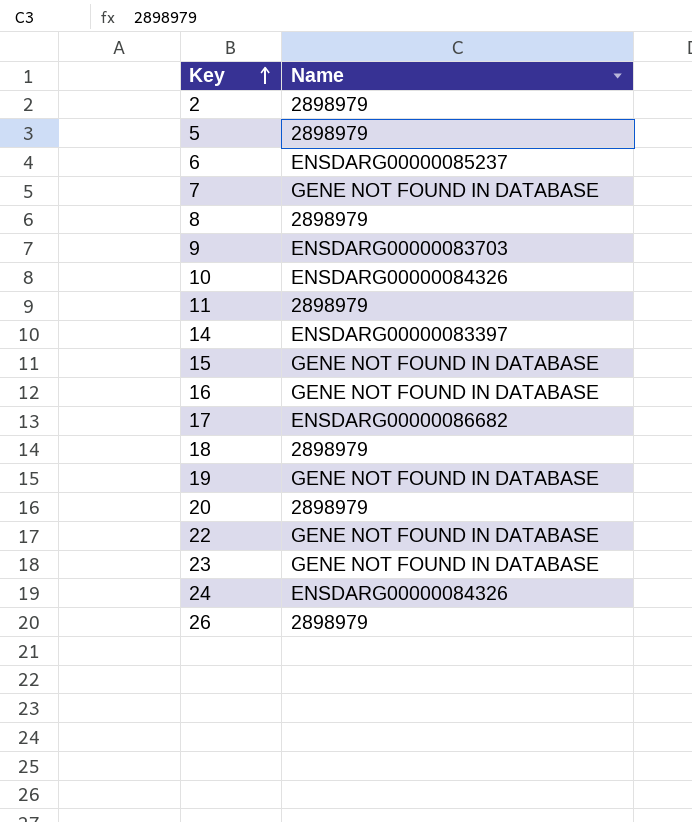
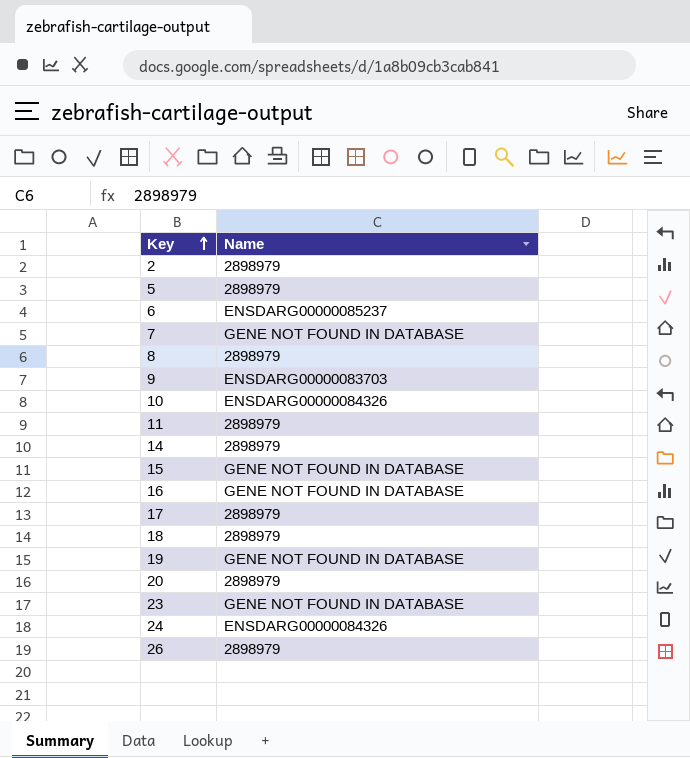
row 22: GENE NOT FOUND IN DATABASE -> none
14 | Name: ENSDARG00000083397 -> 2898979
17 | Name: ENSDARG00000086682 -> 2898979

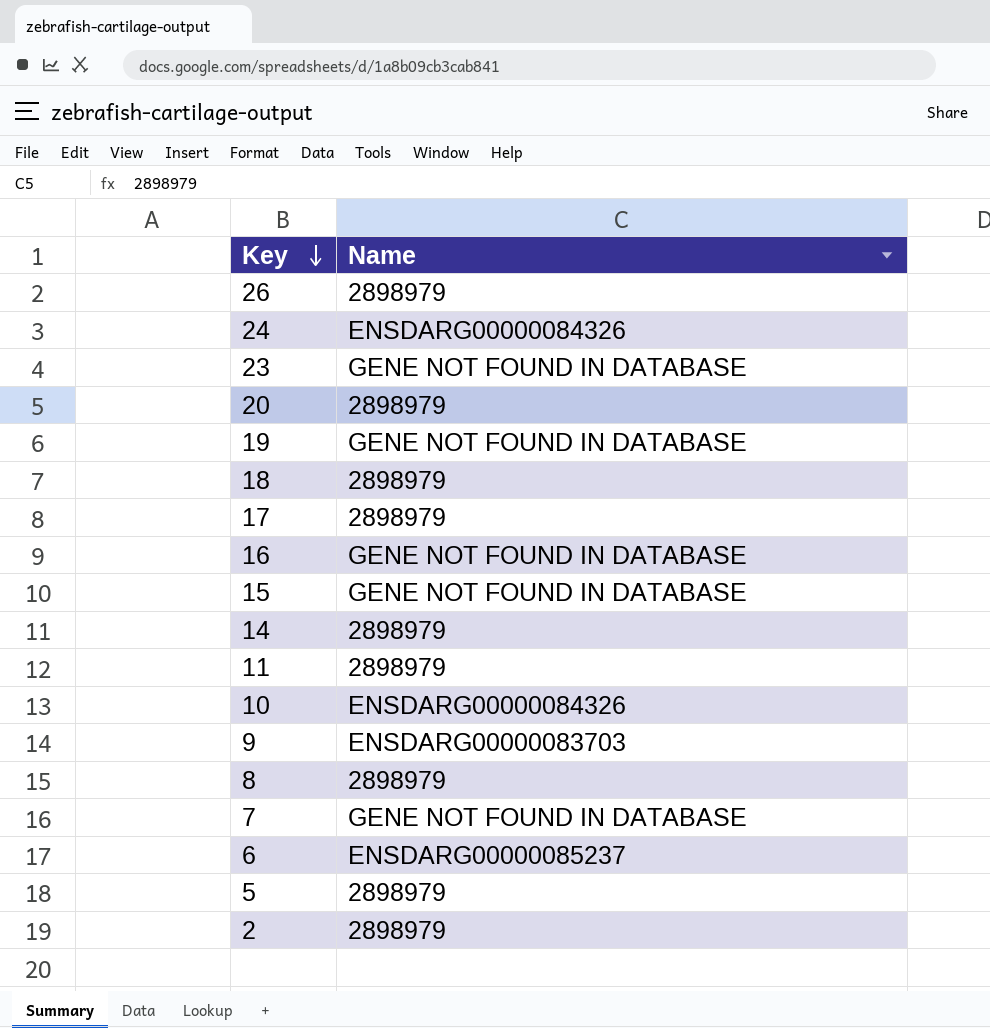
row order: Key ascending -> Key descending

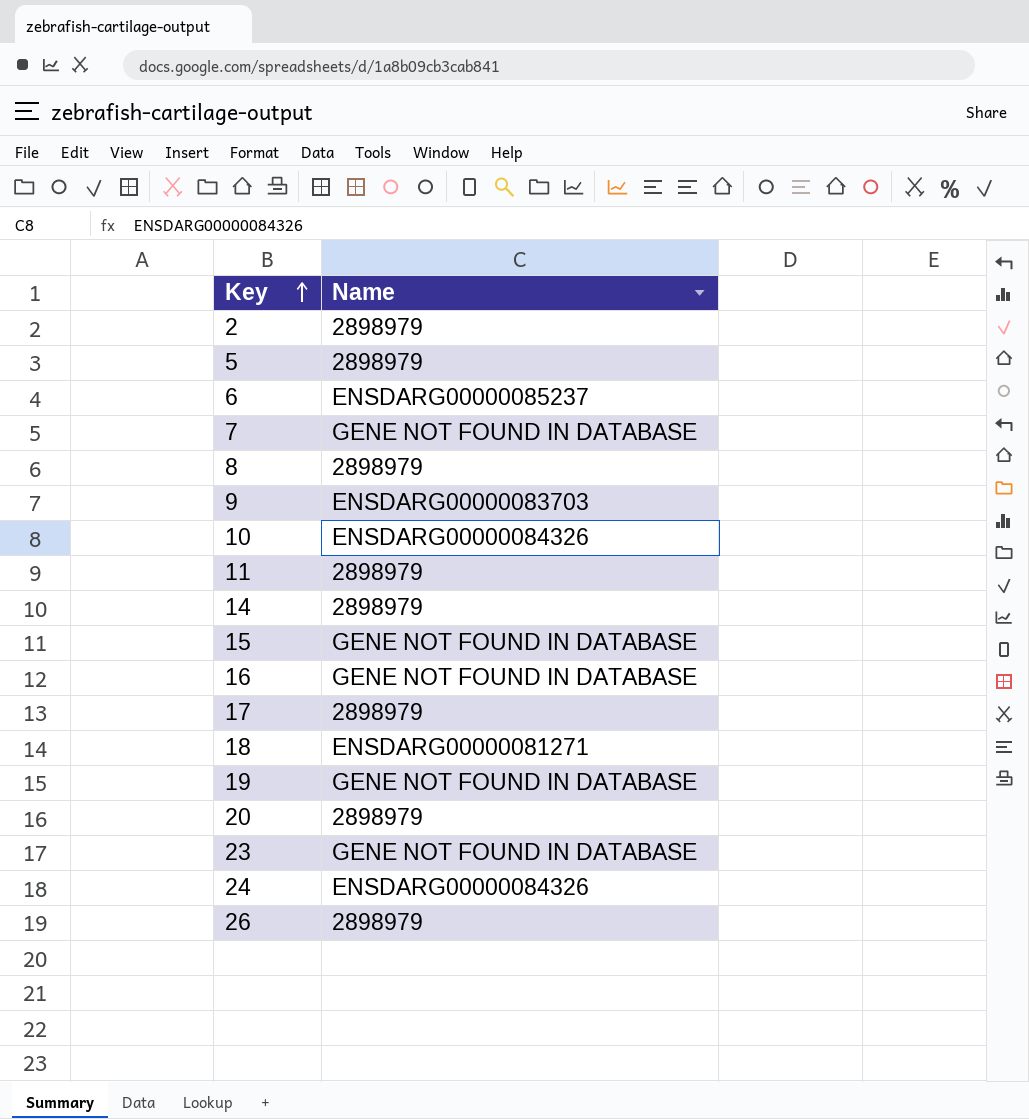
row order: Key descending -> Key ascending
18 | Name: 2898979 -> ENSDARG00000081271

